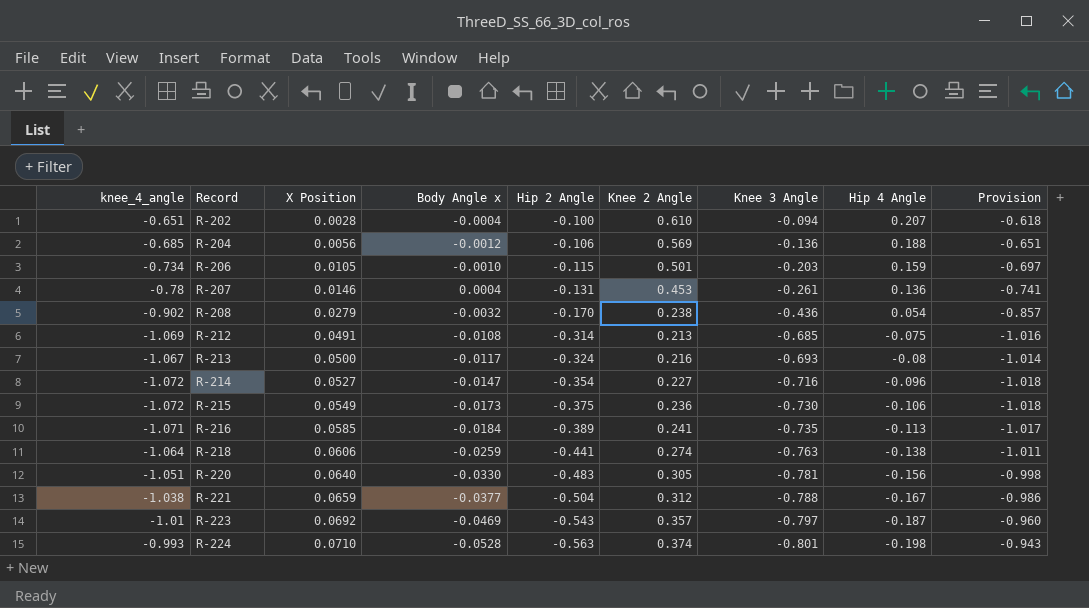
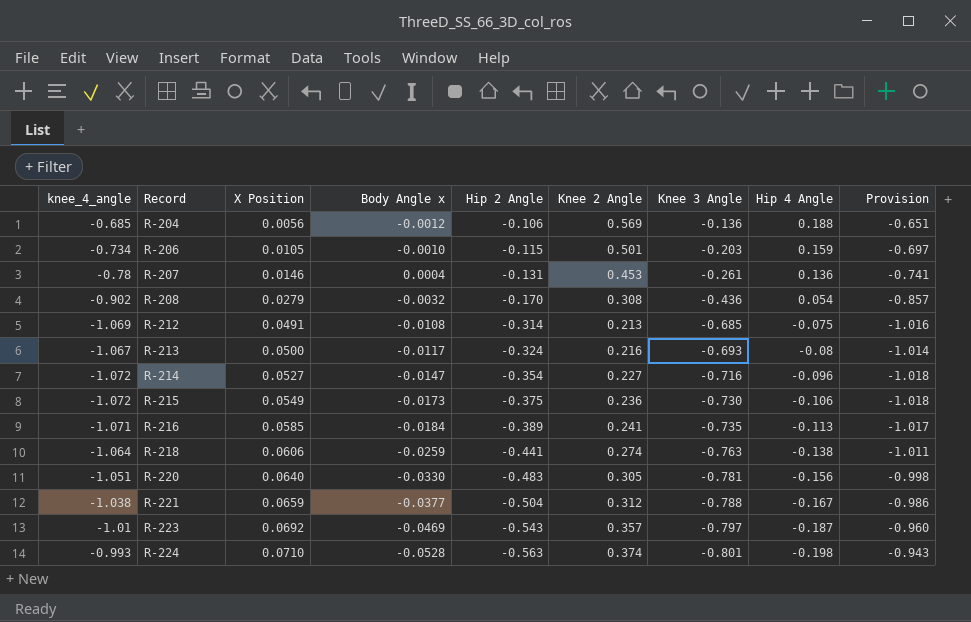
row R-202: -0.651 | 0.0028 | -0.0004 | -0.100 | 0.610 | -0.094 | 0.207 | -0.618 -> none
R-208 | Knee 2 Angle: 0.238 -> 0.308

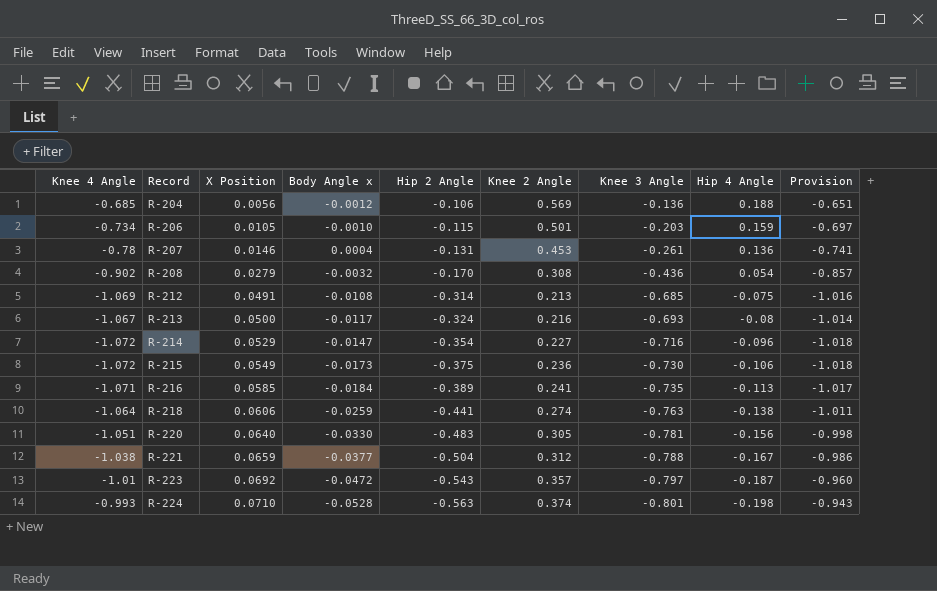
column name: knee_4_angle -> Knee 4 Angle
R-214 | X Position: 0.0527 -> 0.0529
R-223 | Body Angle x: -0.0469 -> -0.0472

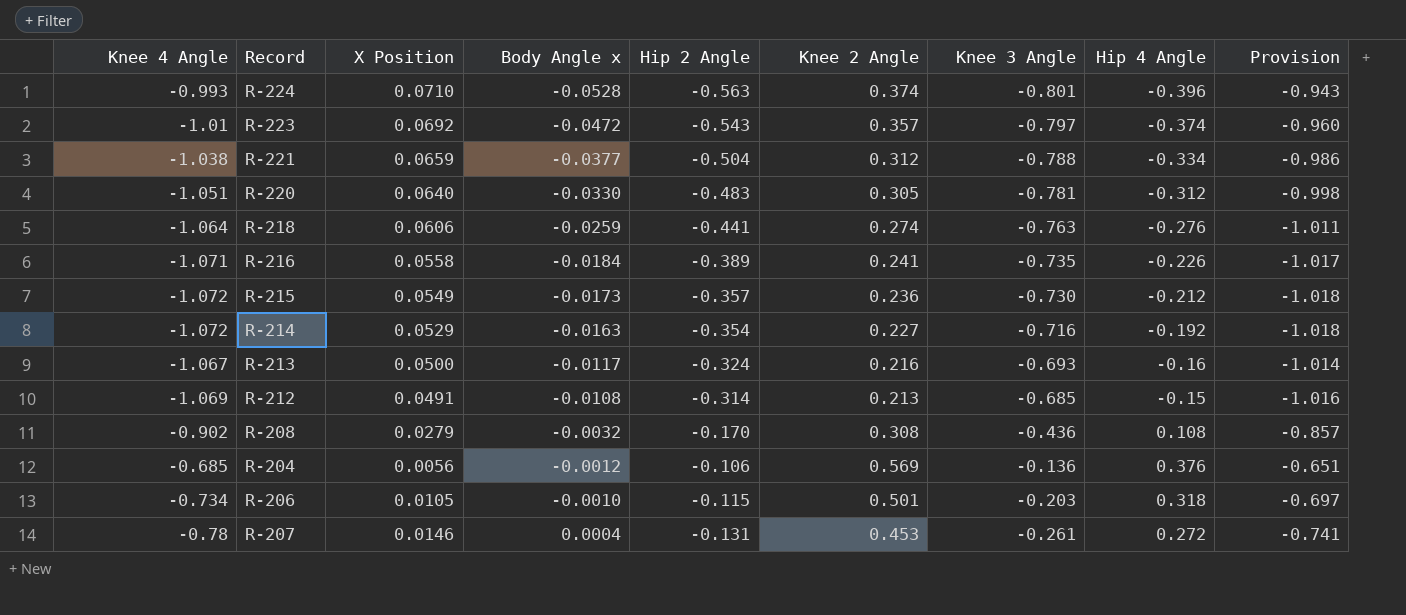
row order: Record ascending -> Body Angle x ascending
R-224 | Hip 4 Angle: -0.198 -> -0.396
R-223 | Hip 4 Angle: -0.187 -> -0.374
R-221 | Hip 4 Angle: -0.167 -> -0.334
R-220 | Hip 4 Angle: -0.156 -> -0.312
R-218 | Hip 4 Angle: -0.138 -> -0.276
R-216 | X Position: 0.0585 -> 0.0558
R-216 | Hip 4 Angle: -0.113 -> -0.226
R-215 | Hip 2 Angle: -0.375 -> -0.357
R-215 | Hip 4 Angle: -0.106 -> -0.212
R-214 | Body Angle x: -0.0147 -> -0.0163
R-214 | Hip 4 Angle: -0.096 -> -0.192
R-213 | Hip 4 Angle: -0.08 -> -0.16
R-212 | Hip 4 Angle: -0.075 -> -0.15
R-208 | Hip 4 Angle: 0.054 -> 0.108
R-204 | Hip 4 Angle: 0.188 -> 0.376
R-206 | Hip 4 Angle: 0.159 -> 0.318
R-207 | Hip 4 Angle: 0.136 -> 0.272

